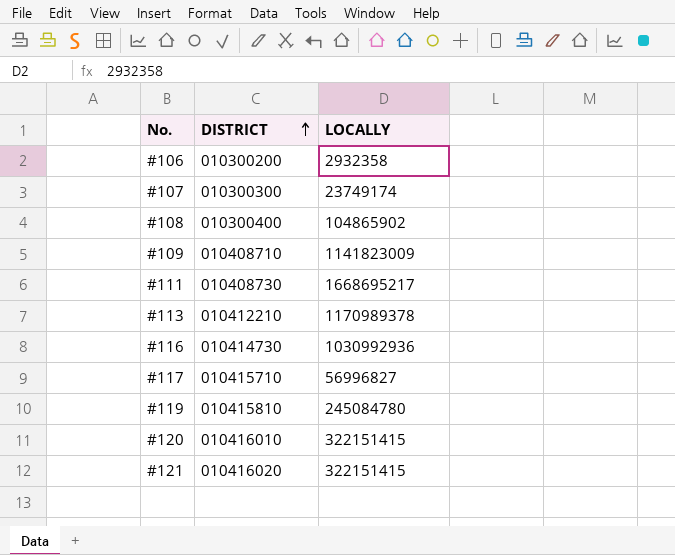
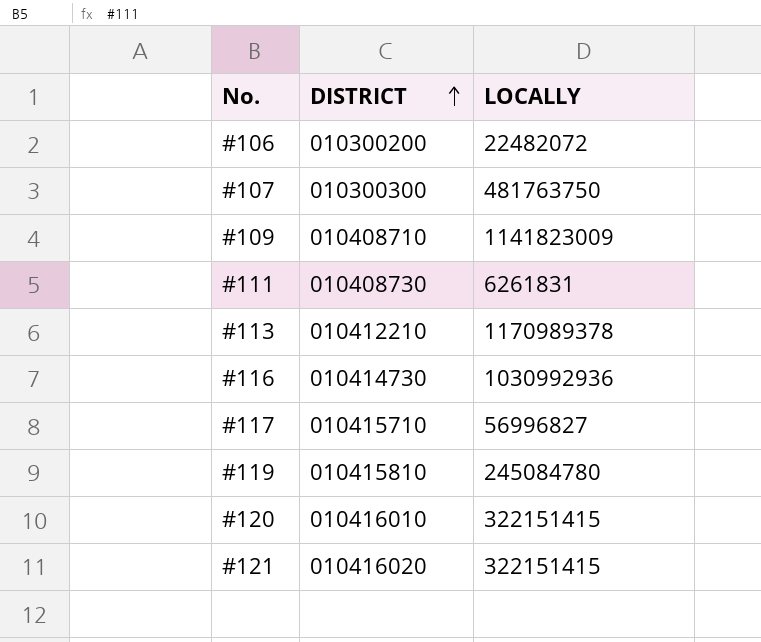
row #108: 010300400 | 104865902 -> none
#106 | LOCALLY: 2932358 -> 22482072
#107 | LOCALLY: 23749174 -> 481763750
#111 | LOCALLY: 1668695217 -> 6261831

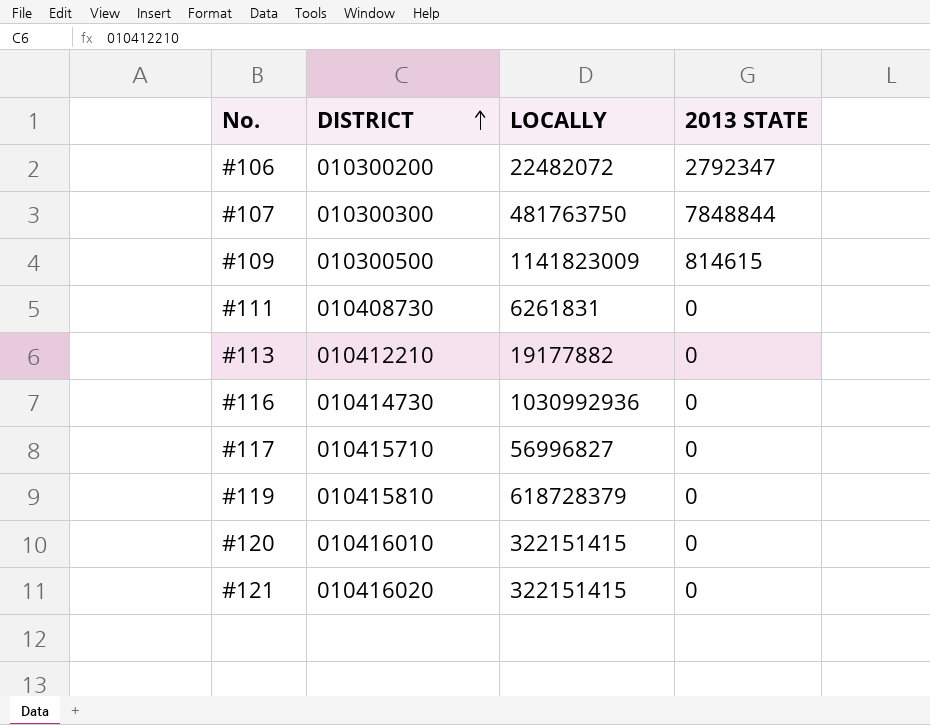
column 2013 STATE | position: none -> 4
#109 | DISTRICT: 010408710 -> 010300500
#113 | LOCALLY: 1170989378 -> 19177882
#119 | LOCALLY: 245084780 -> 618728379

